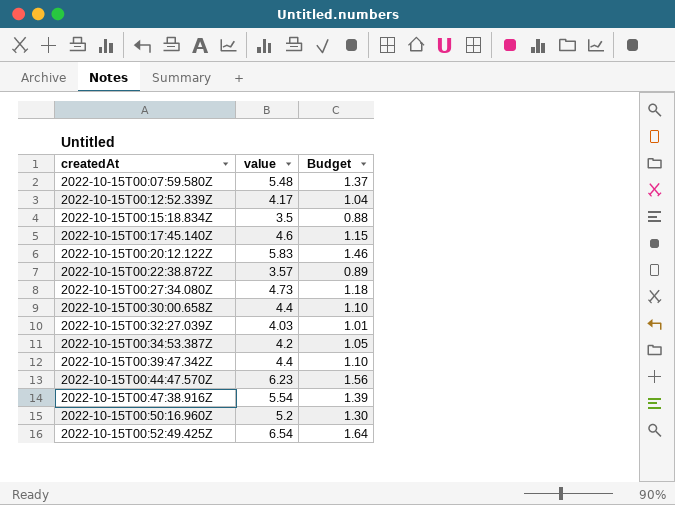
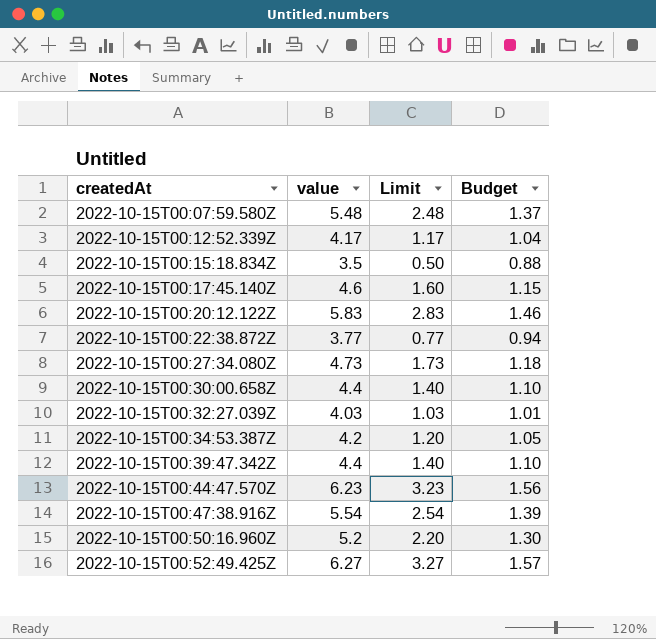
column Limit | formula: none -> [value] - 3
2022-10-15T00:22:38.872Z | value: 3.57 -> 3.77
2022-10-15T00:22:38.872Z | Budget: 0.89 -> 0.94
2022-10-15T00:52:49.425Z | value: 6.54 -> 6.27
2022-10-15T00:52:49.425Z | Budget: 1.64 -> 1.57

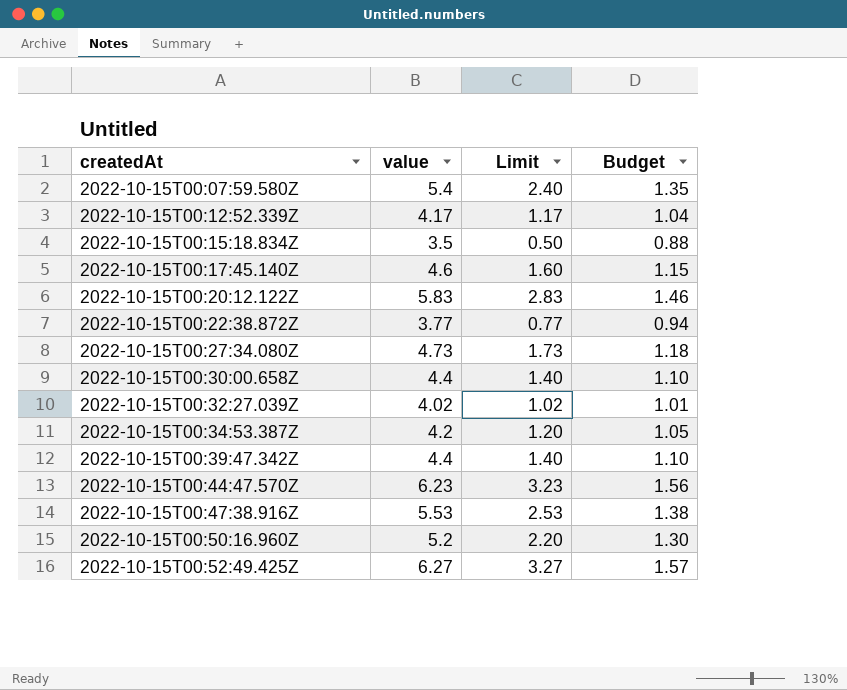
2022-10-15T00:07:59.580Z | value: 5.48 -> 5.4
2022-10-15T00:07:59.580Z | Limit: 2.48 -> 2.40
2022-10-15T00:07:59.580Z | Budget: 1.37 -> 1.35
2022-10-15T00:32:27.039Z | value: 4.03 -> 4.02
2022-10-15T00:32:27.039Z | Limit: 1.03 -> 1.02
2022-10-15T00:47:38.916Z | value: 5.54 -> 5.53
2022-10-15T00:47:38.916Z | Limit: 2.54 -> 2.53
2022-10-15T00:47:38.916Z | Budget: 1.39 -> 1.38

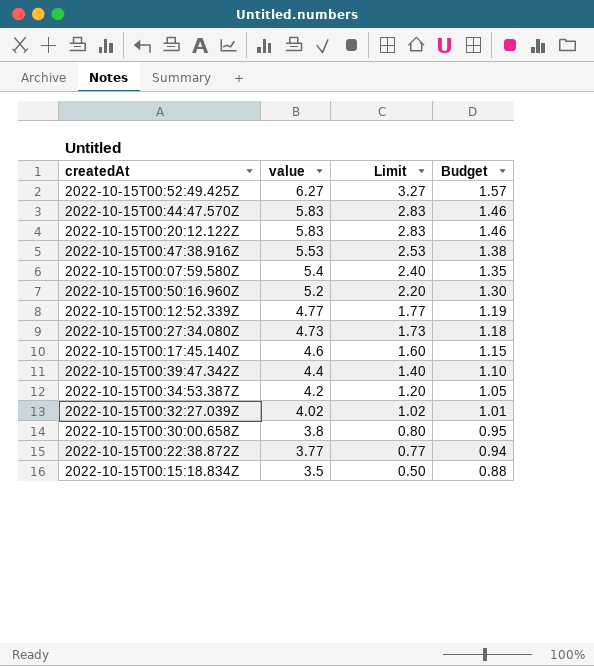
row order: createdAt ascending -> value descending
2022-10-15T00:44:47.570Z | value: 6.23 -> 5.83
2022-10-15T00:44:47.570Z | Limit: 3.23 -> 2.83
2022-10-15T00:44:47.570Z | Budget: 1.56 -> 1.46
2022-10-15T00:12:52.339Z | value: 4.17 -> 4.77
2022-10-15T00:12:52.339Z | Limit: 1.17 -> 1.77
2022-10-15T00:12:52.339Z | Budget: 1.04 -> 1.19
2022-10-15T00:30:00.658Z | value: 4.4 -> 3.8
2022-10-15T00:30:00.658Z | Limit: 1.40 -> 0.80
2022-10-15T00:30:00.658Z | Budget: 1.10 -> 0.95

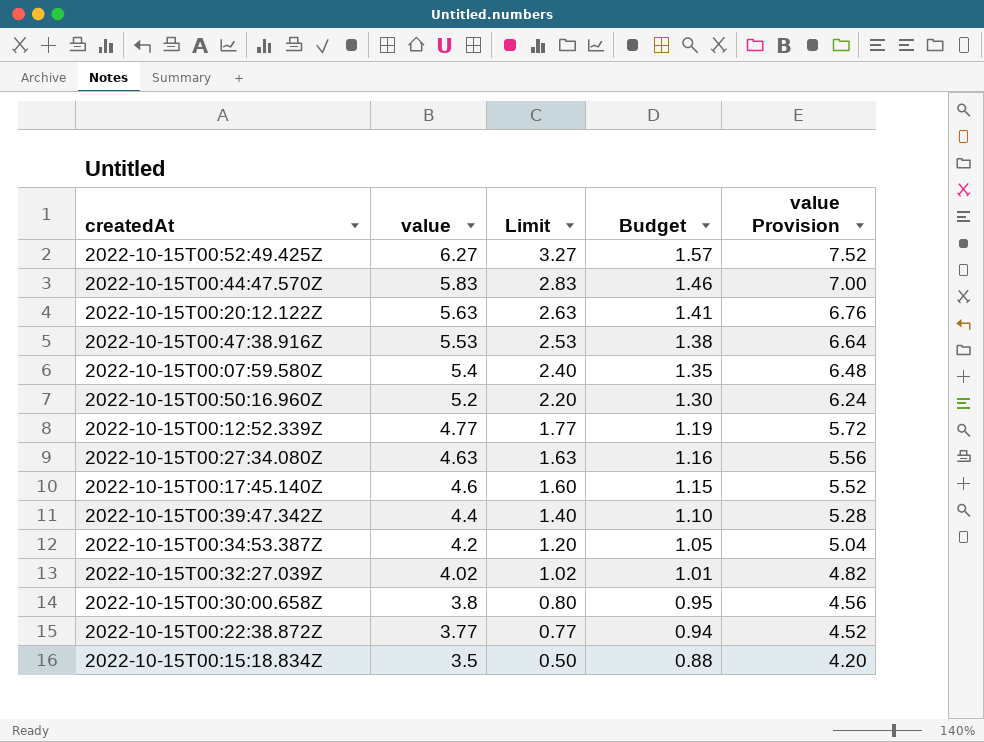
column value Provision | formula: none -> [value] * 1.2
2022-10-15T00:20:12.122Z | value: 5.83 -> 5.63
2022-10-15T00:20:12.122Z | Limit: 2.83 -> 2.63
2022-10-15T00:20:12.122Z | Budget: 1.46 -> 1.41
2022-10-15T00:27:34.080Z | value: 4.73 -> 4.63
2022-10-15T00:27:34.080Z | Limit: 1.73 -> 1.63
2022-10-15T00:27:34.080Z | Budget: 1.18 -> 1.16

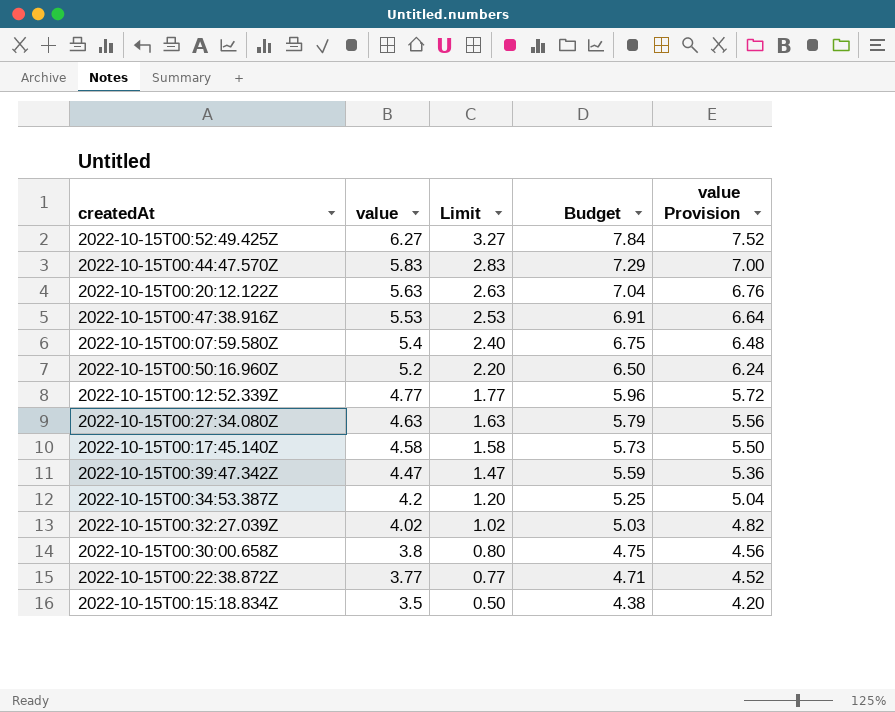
column Budget | formula: [value] * 0.25 -> [value] * 1.25
2022-10-15T00:17:45.140Z | value: 4.6 -> 4.58
2022-10-15T00:17:45.140Z | Limit: 1.60 -> 1.58
2022-10-15T00:17:45.140Z | value Provision: 5.52 -> 5.50
2022-10-15T00:39:47.342Z | value: 4.4 -> 4.47
2022-10-15T00:39:47.342Z | Limit: 1.40 -> 1.47
2022-10-15T00:39:47.342Z | value Provision: 5.28 -> 5.36

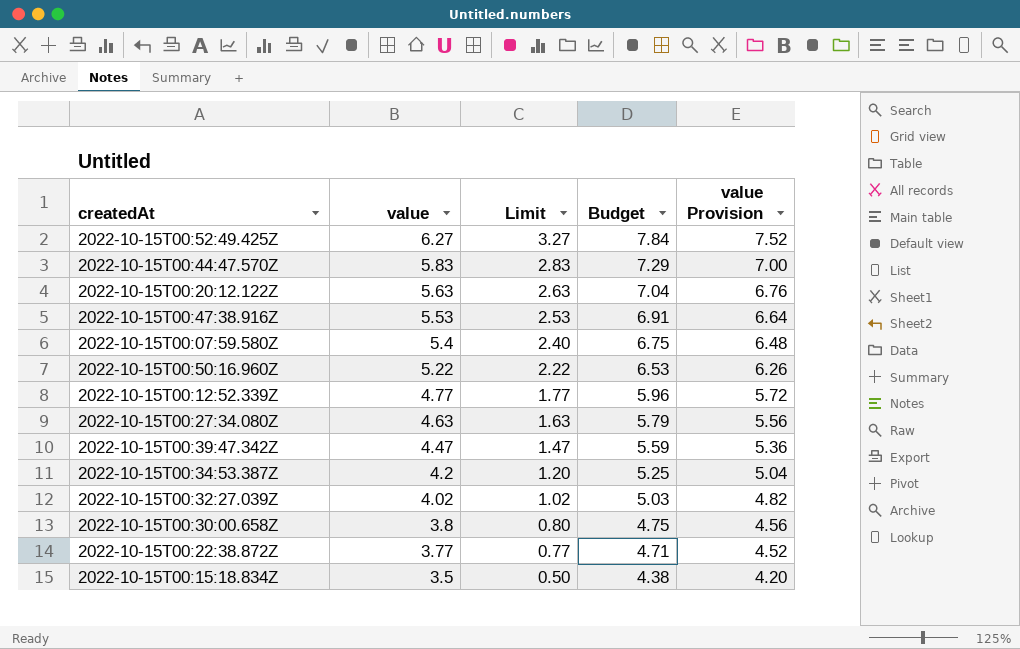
row 2022-10-15T00:17:45.140Z: 4.58 | 1.58 | 5.73 | 5.50 -> none
2022-10-15T00:50:16.960Z | value: 5.2 -> 5.22
2022-10-15T00:50:16.960Z | Limit: 2.20 -> 2.22
2022-10-15T00:50:16.960Z | Budget: 6.50 -> 6.53
2022-10-15T00:50:16.960Z | value Provision: 6.24 -> 6.26

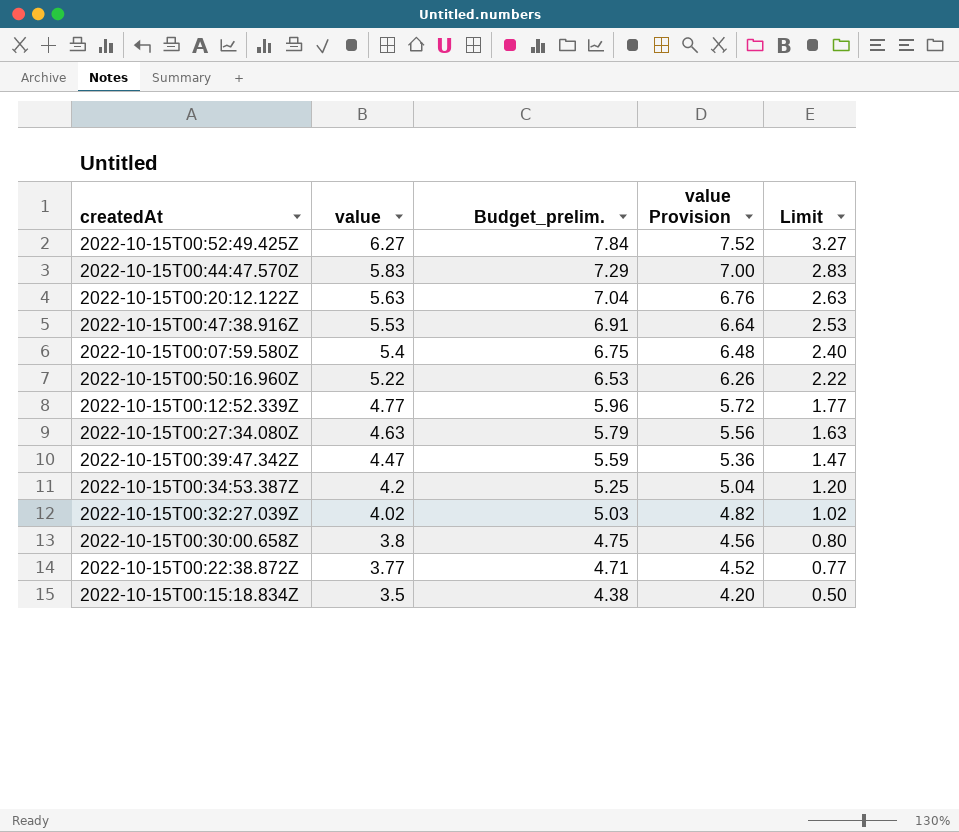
column name: Budget -> Budget_prelim.
column Limit | position: 3 -> 5

